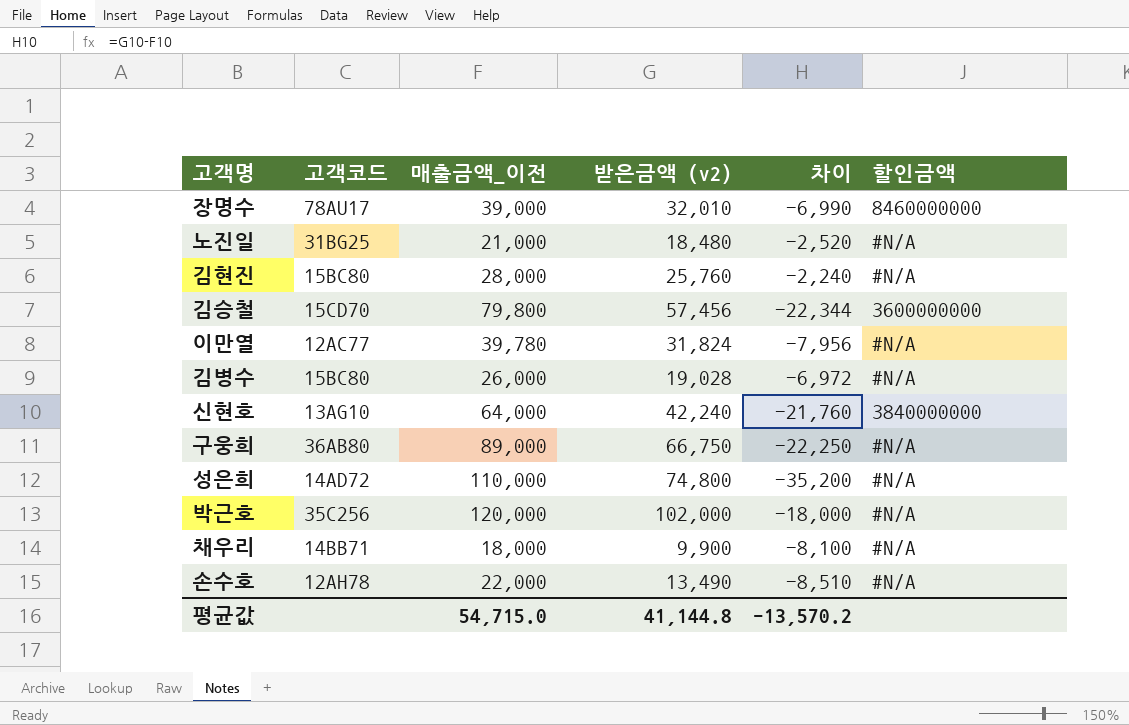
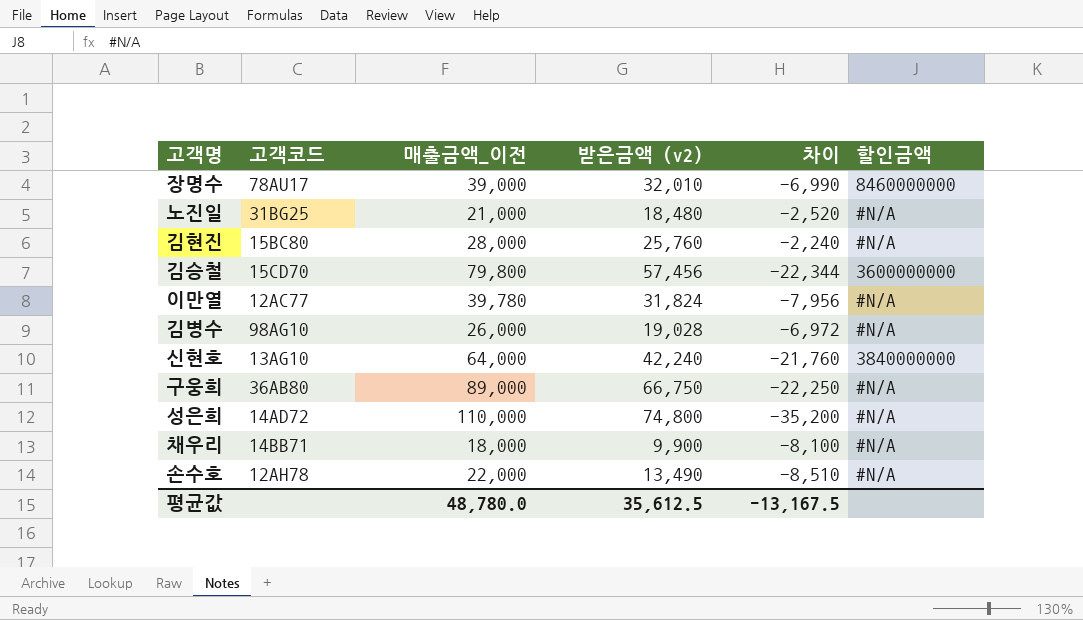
row 박근호: 35C256 | 120,000 | 102,000 | -18,000 | #N/A -> none
김병수 | 고객코드: 15BC80 -> 98AG10
평균값 | 매출금액_이전: 54,715.0 -> 48,780.0
평균값 | 받은금액 (v2): 41,144.8 -> 35,612.5
평균값 | 차이: -13,570.2 -> -13,167.5

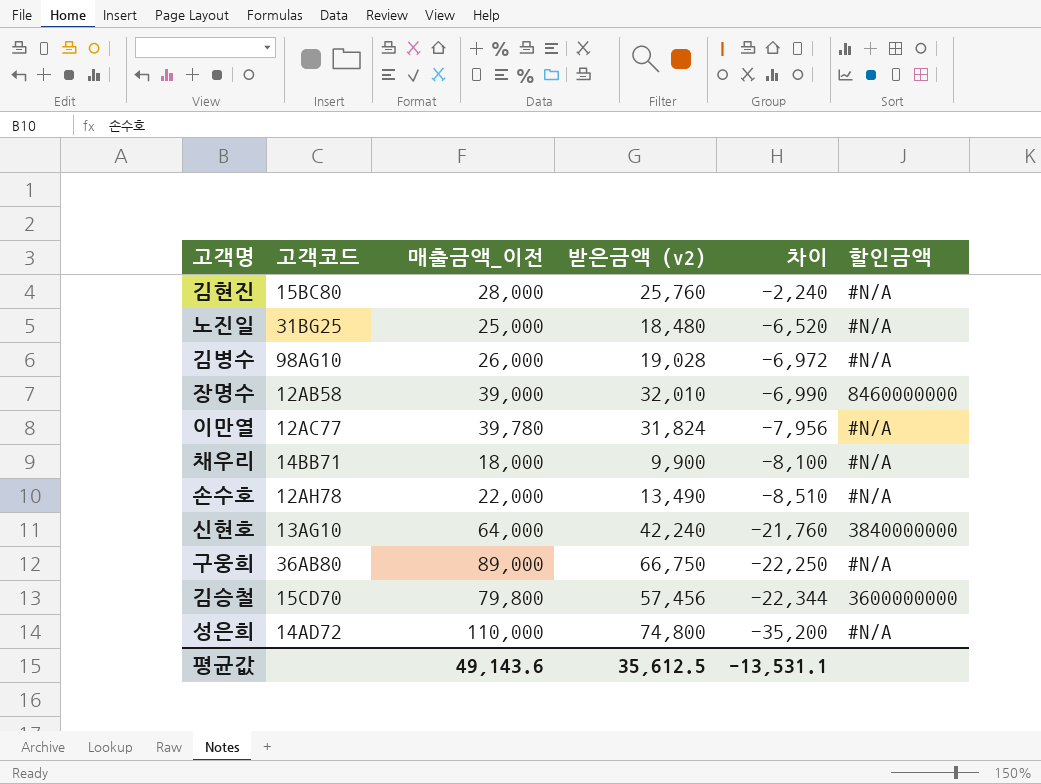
row order: none -> 차이 descending
노진일 | 매출금액_이전: 21,000 -> 25,000
노진일 | 차이: -2,520 -> -6,520
장명수 | 고객코드: 78AU17 -> 12AB58
평균값 | 매출금액_이전: 48,780.0 -> 49,143.6
평균값 | 차이: -13,167.5 -> -13,531.1

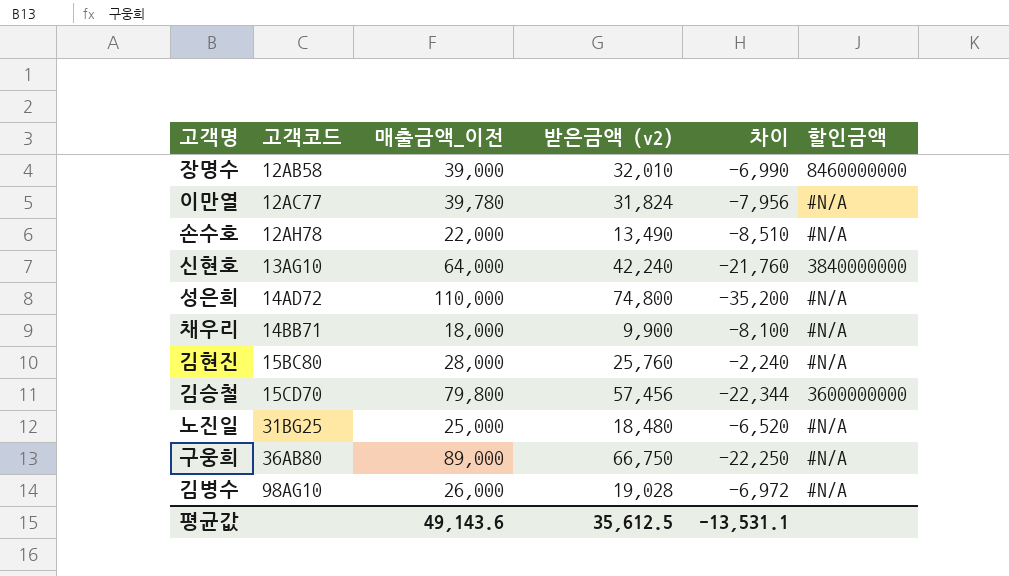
row order: 차이 descending -> 고객코드 ascending

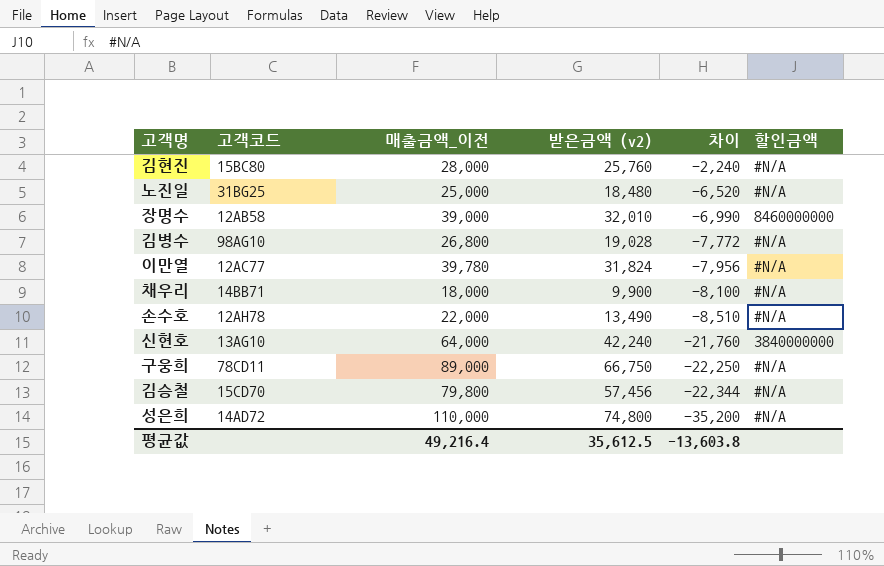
row order: 고객코드 ascending -> 차이 descending
김병수 | 매출금액_이전: 26,000 -> 26,800
김병수 | 차이: -6,972 -> -7,772
구웅희 | 고객코드: 36AB80 -> 78CD11
김승철 | 할인금액: 3600000000 -> #N/A
평균값 | 매출금액_이전: 49,143.6 -> 49,216.4
평균값 | 차이: -13,531.1 -> -13,603.8

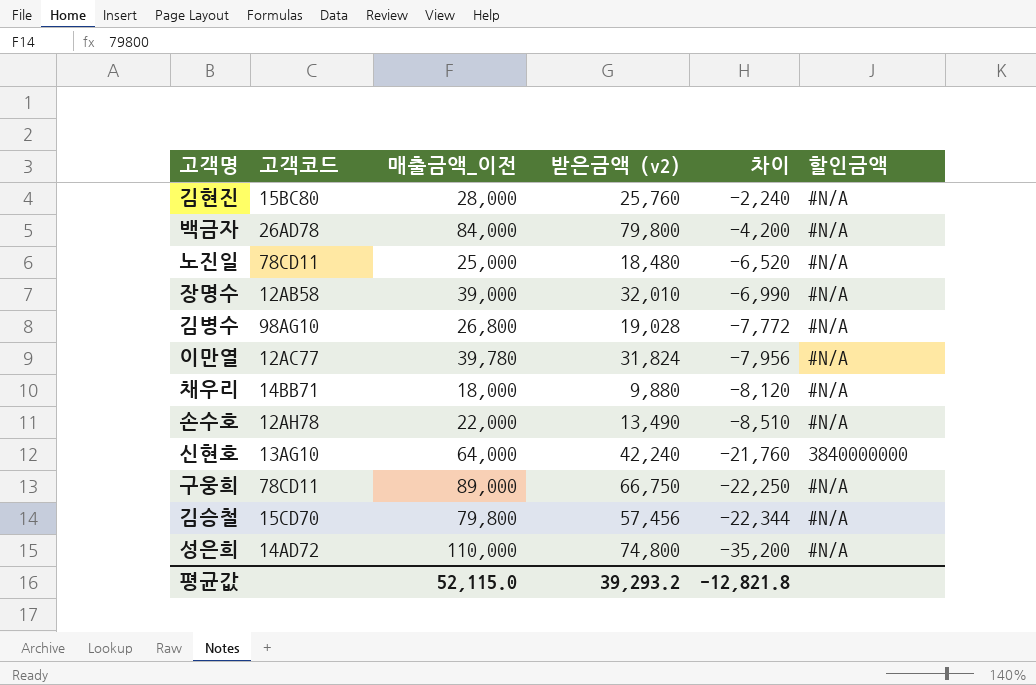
row 백금자: none -> 26AD78 | 84,000 | 79,800 | -4,200 | #N/A
노진일 | 고객코드: 31BG25 -> 78CD11
장명수 | 할인금액: 8460000000 -> #N/A
채우리 | 받은금액 (v2): 9,900 -> 9,880
채우리 | 차이: -8,100 -> -8,120
평균값 | 매출금액_이전: 49,216.4 -> 52,115.0
평균값 | 받은금액 (v2): 35,612.5 -> 39,293.2
평균값 | 차이: -13,603.8 -> -12,821.8

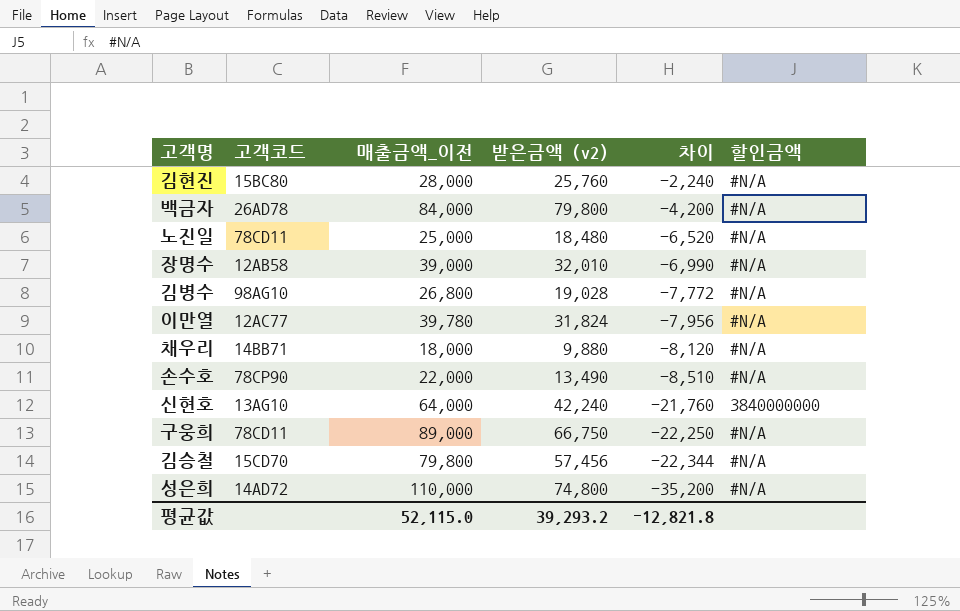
손수호 | 고객코드: 12AH78 -> 78CP90

